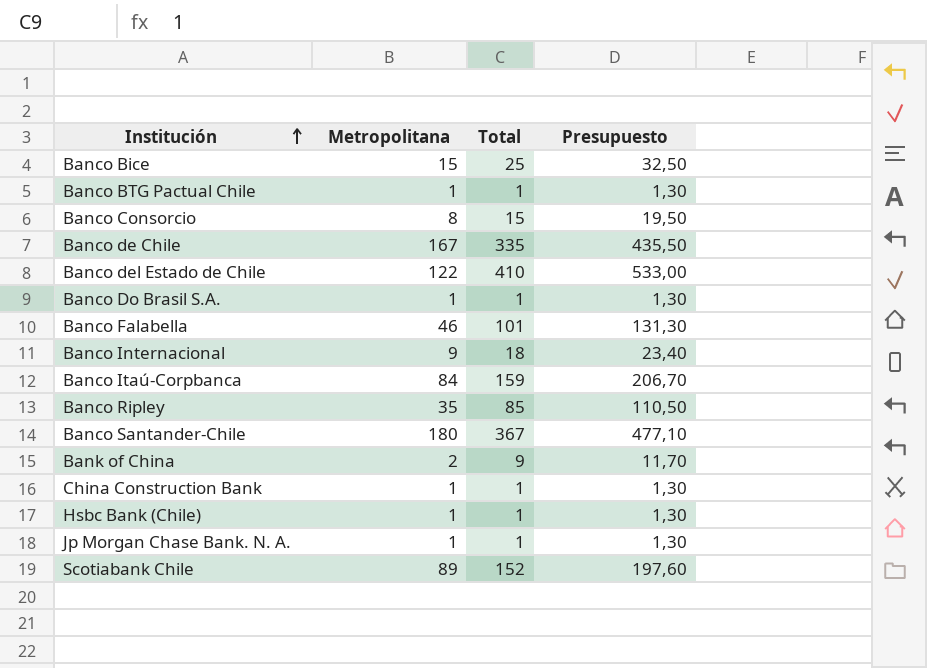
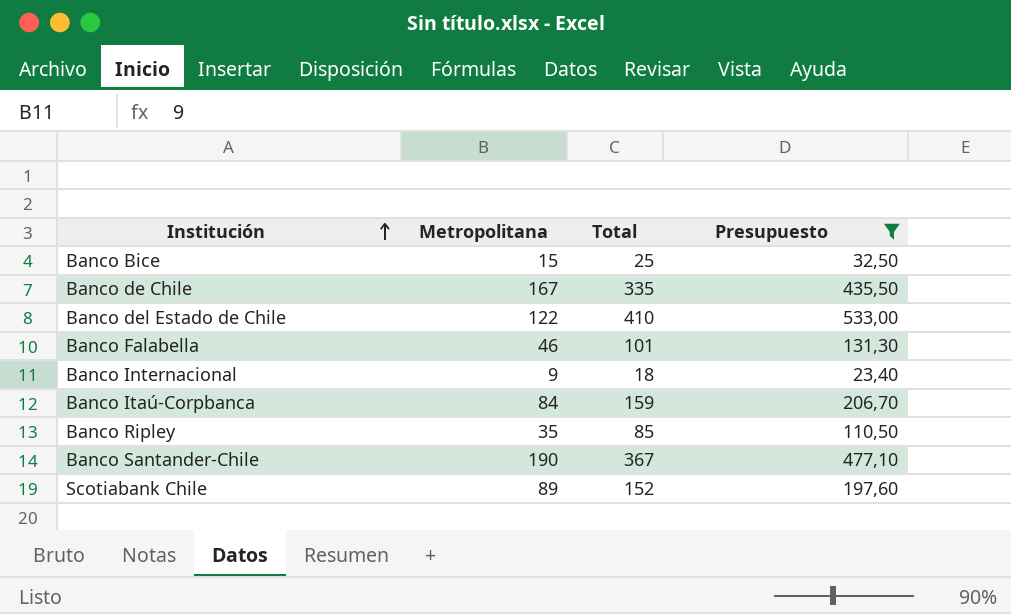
filter: none -> Presupuesto >= 23,40
Banco Santander-Chile | Metropolitana: 180 -> 190

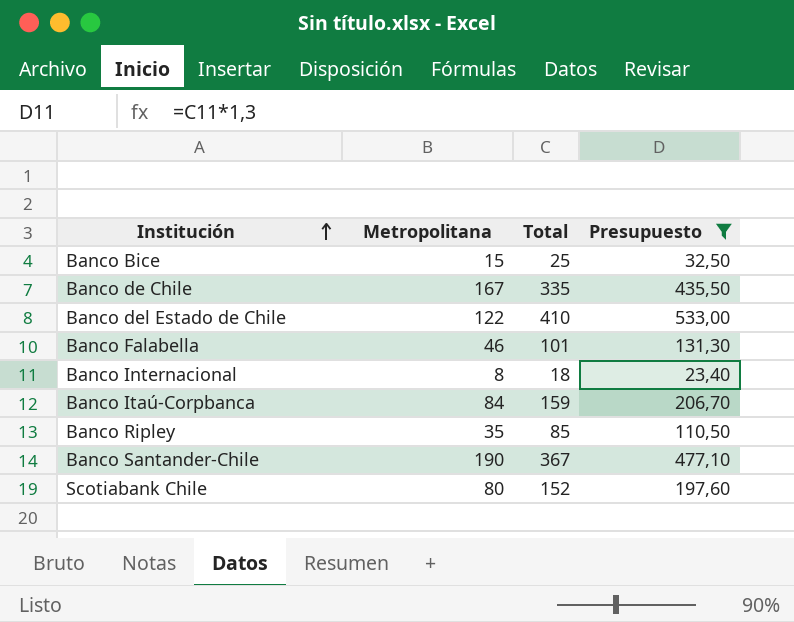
Banco Internacional | Metropolitana: 9 -> 8
Scotiabank Chile | Metropolitana: 89 -> 80

